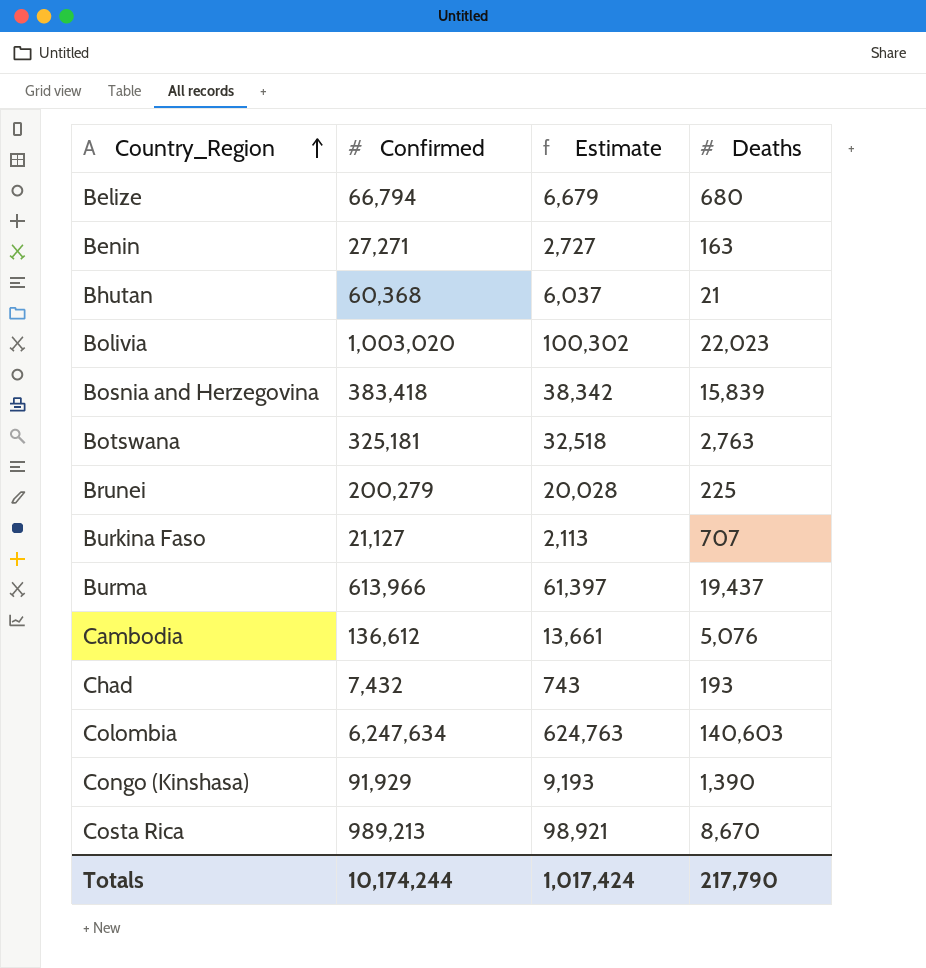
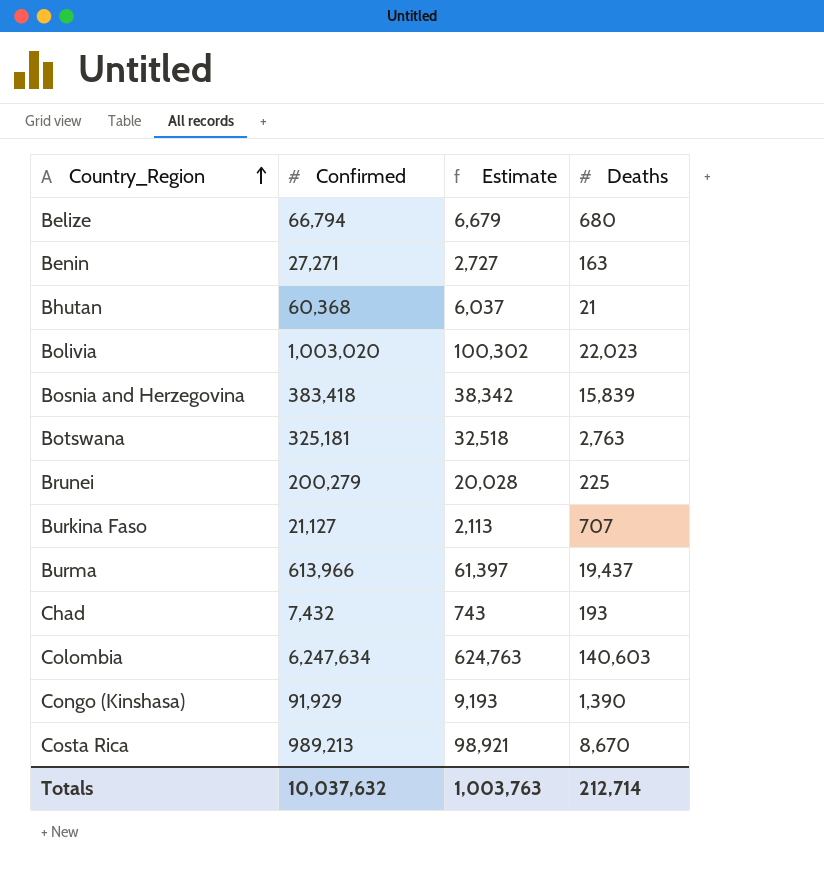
row Cambodia: 136,612 | 13,661 | 5,076 -> none
Totals | Confirmed: 10,174,244 -> 10,037,632
Totals | Estimate: 1,017,424 -> 1,003,763
Totals | Deaths: 217,790 -> 212,714

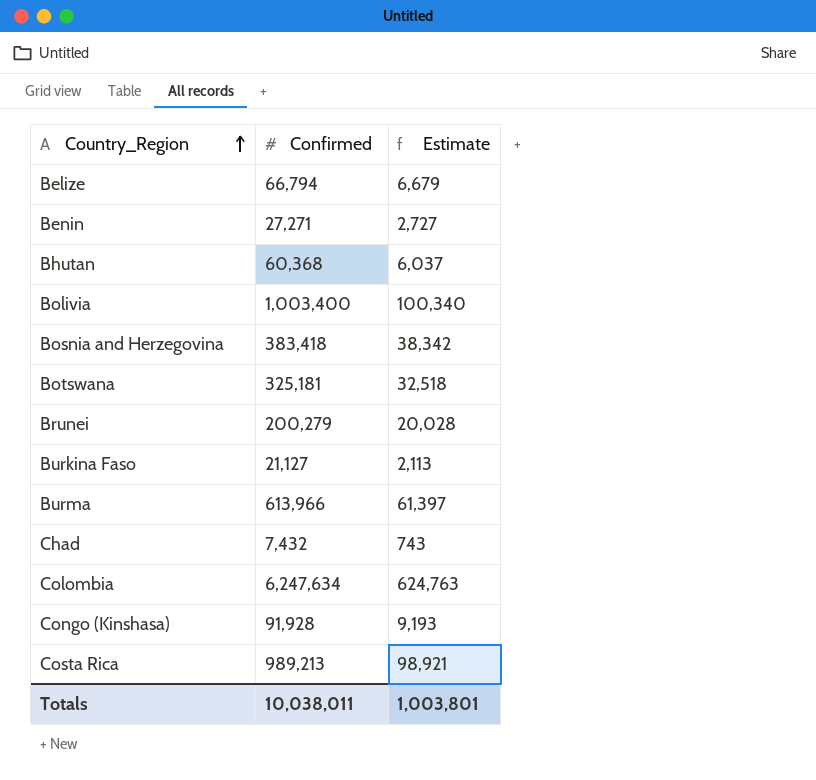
column Deaths | position: 4 -> none
Bolivia | Confirmed: 1,003,020 -> 1,003,400
Bolivia | Estimate: 100,302 -> 100,340
Congo (Kinshasa) | Confirmed: 91,929 -> 91,928
Totals | Confirmed: 10,037,632 -> 10,038,011
Totals | Estimate: 1,003,763 -> 1,003,801

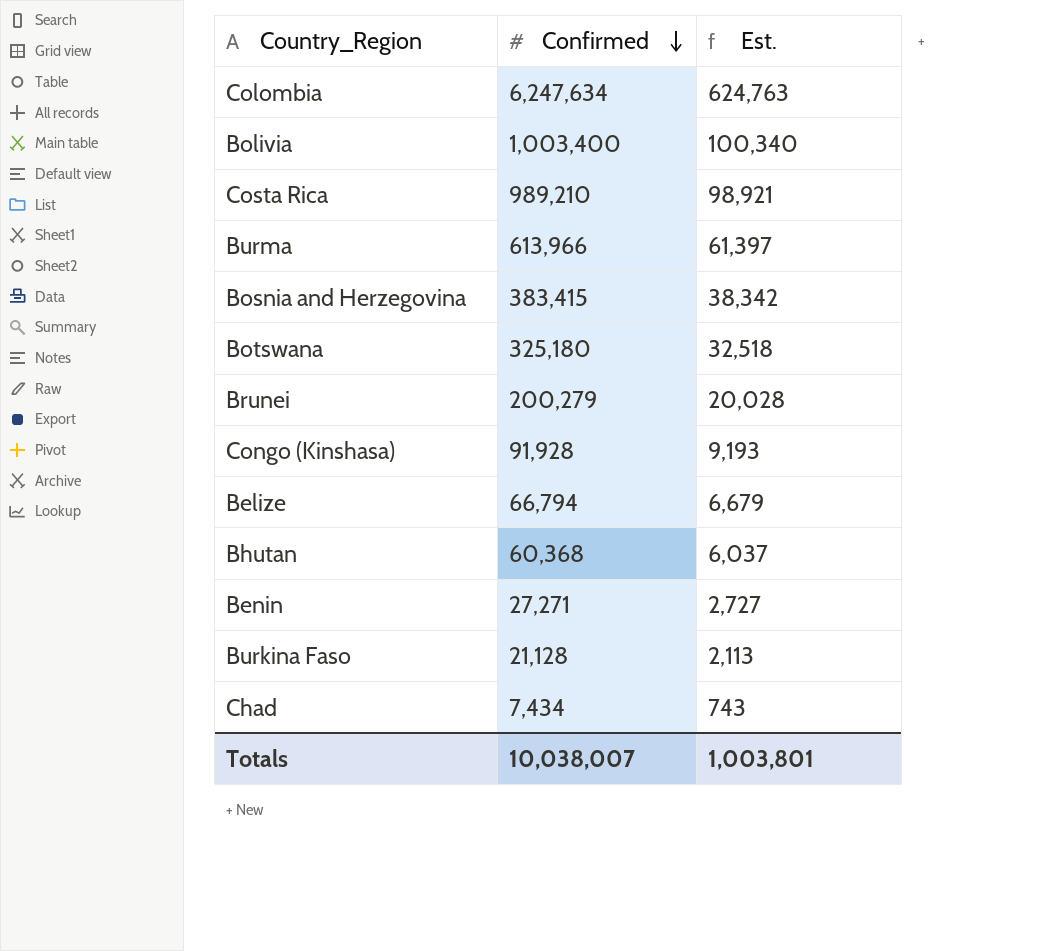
row order: Country_Region ascending -> Confirmed descending
column name: Estimate -> Est.
Costa Rica | Confirmed: 989,213 -> 989,210
Bosnia and Herzegovina | Confirmed: 383,418 -> 383,415
Botswana | Confirmed: 325,181 -> 325,180
Burkina Faso | Confirmed: 21,127 -> 21,128
Chad | Confirmed: 7,432 -> 7,434
Totals | Confirmed: 10,038,011 -> 10,038,007

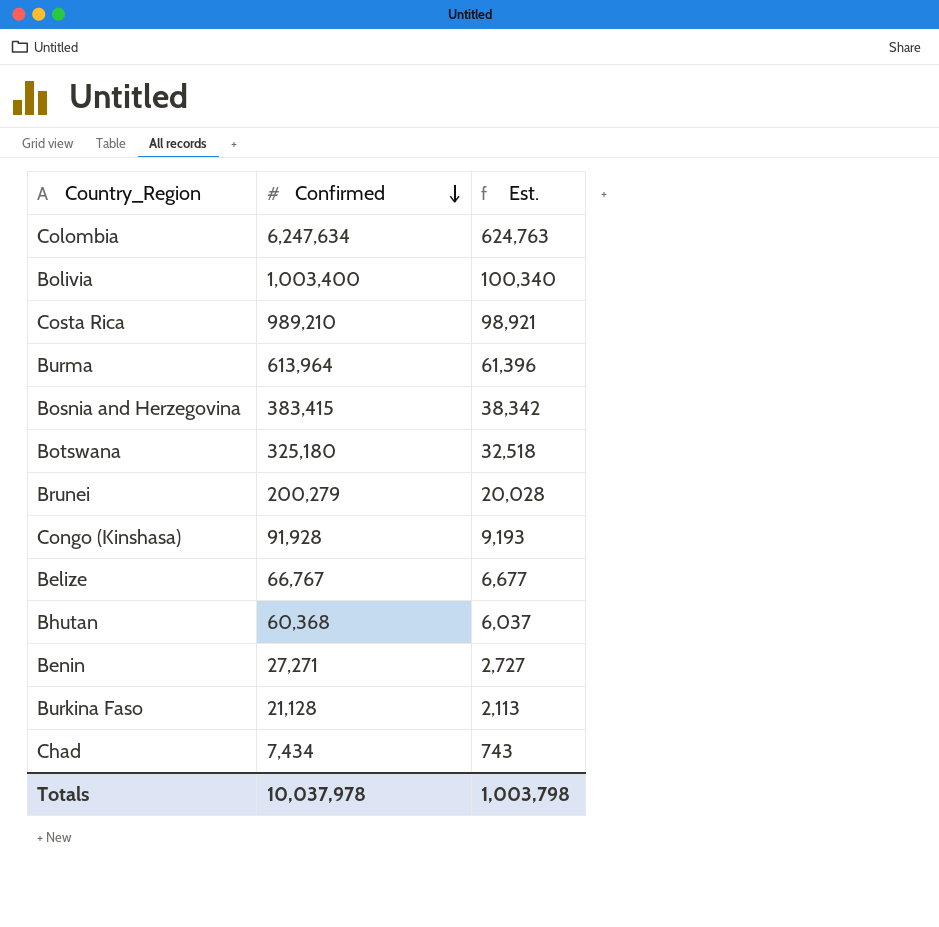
Burma | Confirmed: 613,966 -> 613,964
Burma | Est.: 61,397 -> 61,396
Belize | Confirmed: 66,794 -> 66,767
Belize | Est.: 6,679 -> 6,677
Totals | Confirmed: 10,038,007 -> 10,037,978
Totals | Est.: 1,003,801 -> 1,003,798

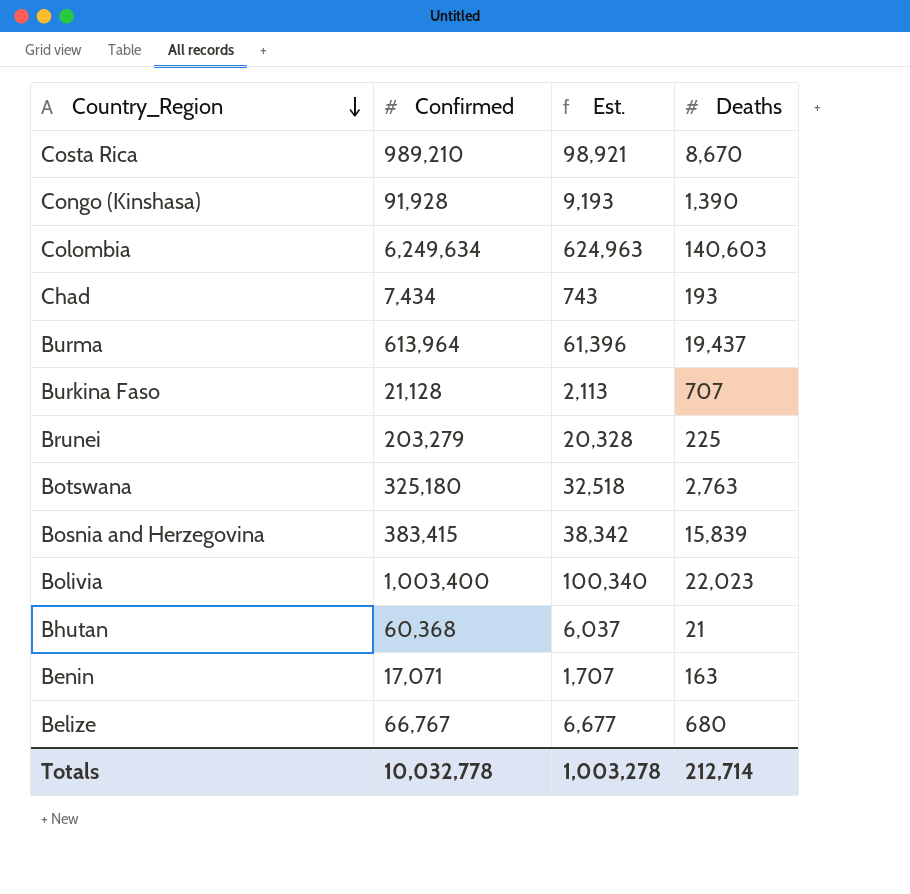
row order: Confirmed descending -> Country_Region descending
column Deaths | position: none -> 4
Colombia | Confirmed: 6,247,634 -> 6,249,634
Colombia | Est.: 624,763 -> 624,963
Brunei | Confirmed: 200,279 -> 203,279
Brunei | Est.: 20,028 -> 20,328
Benin | Confirmed: 27,271 -> 17,071
Benin | Est.: 2,727 -> 1,707
Totals | Confirmed: 10,037,978 -> 10,032,778
Totals | Est.: 1,003,798 -> 1,003,278

